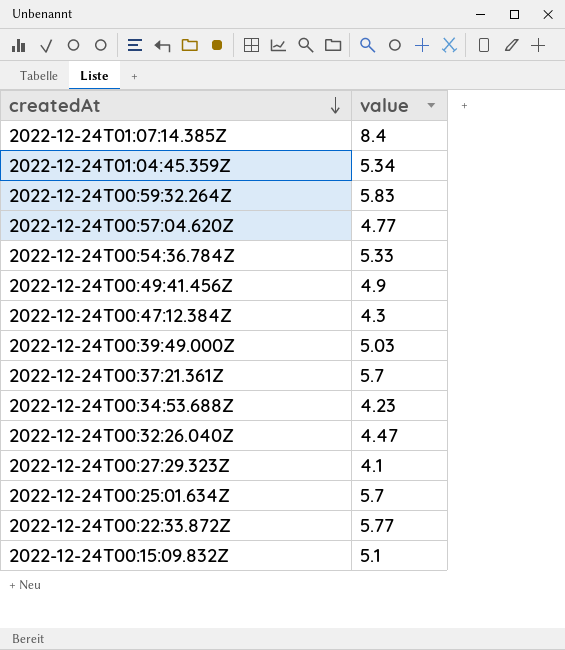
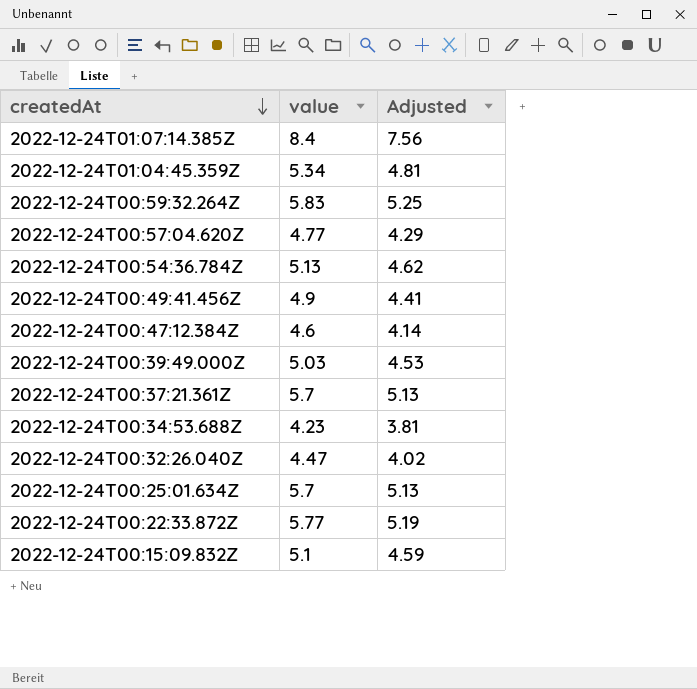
column Adjusted | formula: none -> [value] * 0.9
row 2022-12-24T00:27:29.323Z: 4.1 -> none
2022-12-24T00:54:36.784Z | value: 5.33 -> 5.13
2022-12-24T00:47:12.384Z | value: 4.3 -> 4.6

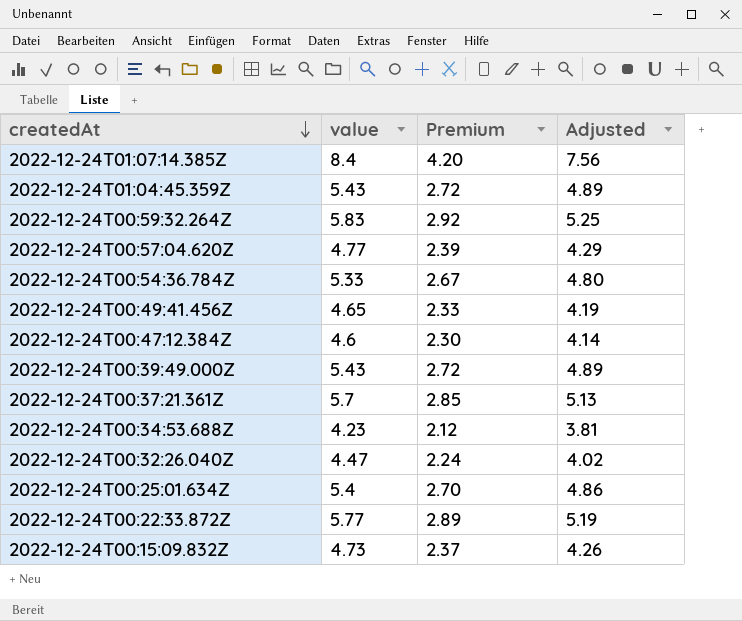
column Premium | formula: none -> [value] * 0.5
2022-12-24T01:04:45.359Z | value: 5.34 -> 5.43
2022-12-24T01:04:45.359Z | Adjusted: 4.81 -> 4.89
2022-12-24T00:54:36.784Z | value: 5.13 -> 5.33
2022-12-24T00:54:36.784Z | Adjusted: 4.62 -> 4.80
2022-12-24T00:49:41.456Z | value: 4.9 -> 4.65
2022-12-24T00:49:41.456Z | Adjusted: 4.41 -> 4.19
2022-12-24T00:39:49.000Z | value: 5.03 -> 5.43
2022-12-24T00:39:49.000Z | Adjusted: 4.53 -> 4.89
2022-12-24T00:25:01.634Z | value: 5.7 -> 5.4
2022-12-24T00:25:01.634Z | Adjusted: 5.13 -> 4.86
2022-12-24T00:15:09.832Z | value: 5.1 -> 4.73
2022-12-24T00:15:09.832Z | Adjusted: 4.59 -> 4.26

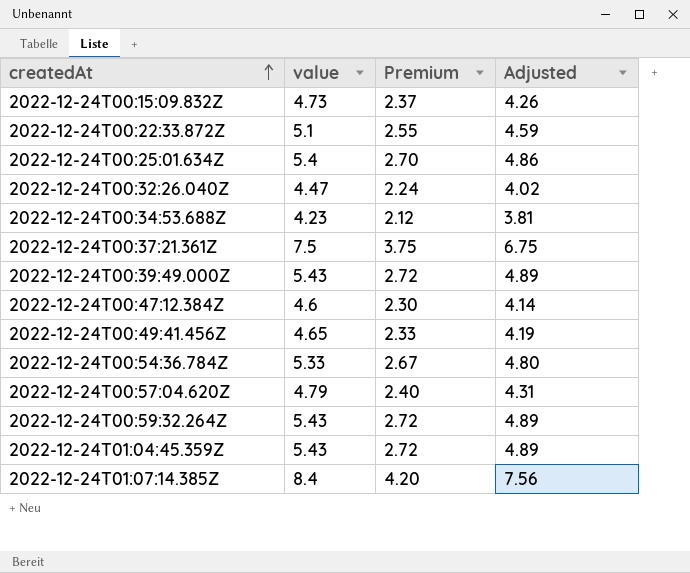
row order: createdAt descending -> createdAt ascending
2022-12-24T00:22:33.872Z | value: 5.77 -> 5.1
2022-12-24T00:22:33.872Z | Premium: 2.89 -> 2.55
2022-12-24T00:22:33.872Z | Adjusted: 5.19 -> 4.59
2022-12-24T00:37:21.361Z | value: 5.7 -> 7.5
2022-12-24T00:37:21.361Z | Premium: 2.85 -> 3.75
2022-12-24T00:37:21.361Z | Adjusted: 5.13 -> 6.75
2022-12-24T00:57:04.620Z | value: 4.77 -> 4.79
2022-12-24T00:57:04.620Z | Premium: 2.39 -> 2.40
2022-12-24T00:57:04.620Z | Adjusted: 4.29 -> 4.31
2022-12-24T00:59:32.264Z | value: 5.83 -> 5.43
2022-12-24T00:59:32.264Z | Premium: 2.92 -> 2.72
2022-12-24T00:59:32.264Z | Adjusted: 5.25 -> 4.89

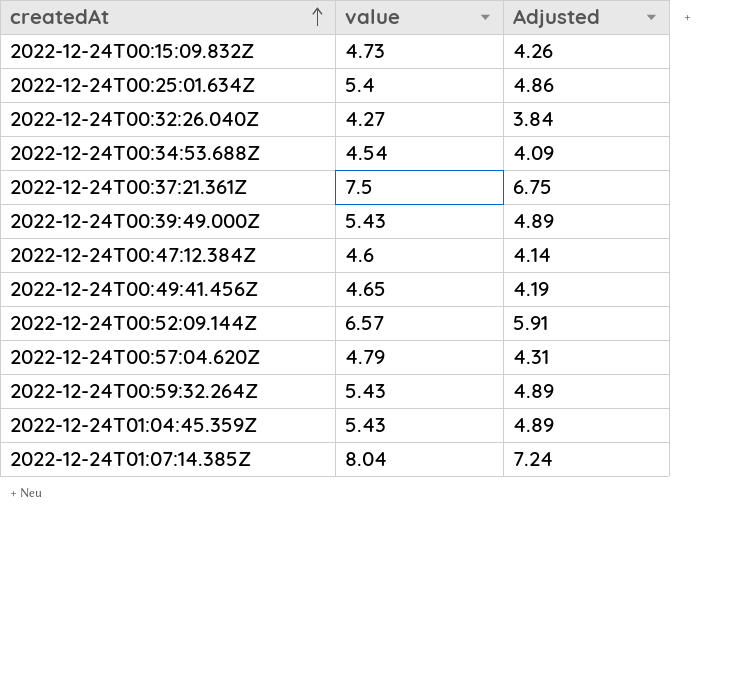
column Premium | formula: [value] * 0.5 -> none
row 2022-12-24T00:22:33.872Z: 5.1 | 2.55 | 4.59 -> none
row 2022-12-24T00:54:36.784Z: 5.33 | 2.67 | 4.80 -> none
2022-12-24T00:32:26.040Z | value: 4.47 -> 4.27
2022-12-24T00:32:26.040Z | Adjusted: 4.02 -> 3.84
2022-12-24T00:34:53.688Z | value: 4.23 -> 4.54
2022-12-24T00:34:53.688Z | Adjusted: 3.81 -> 4.09
row 2022-12-24T00:52:09.144Z: none -> 6.57 | 5.91
2022-12-24T01:07:14.385Z | value: 8.4 -> 8.04
2022-12-24T01:07:14.385Z | Adjusted: 7.56 -> 7.24

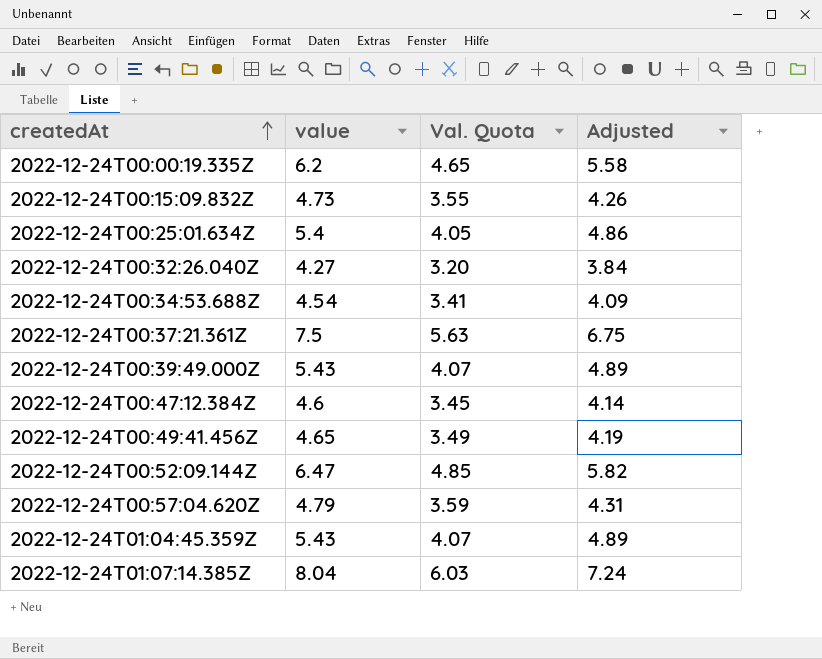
column Val. Quota | formula: none -> [value] * 0.75
row 2022-12-24T00:59:32.264Z: 5.43 | 4.89 -> none
row 2022-12-24T00:00:19.335Z: none -> 6.2 | 4.65 | 5.58
2022-12-24T00:52:09.144Z | value: 6.57 -> 6.47
2022-12-24T00:52:09.144Z | Adjusted: 5.91 -> 5.82

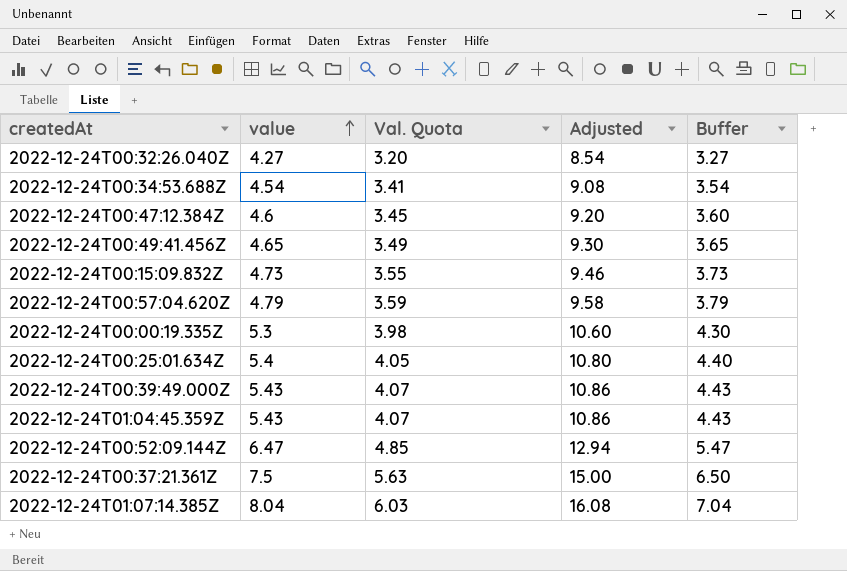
row order: createdAt ascending -> value ascending
column Adjusted | formula: [value] * 0.9 -> [value] * 2
column Buffer | formula: none -> [value] - 1
2022-12-24T00:00:19.335Z | value: 6.2 -> 5.3
2022-12-24T00:00:19.335Z | Val. Quota: 4.65 -> 3.98

